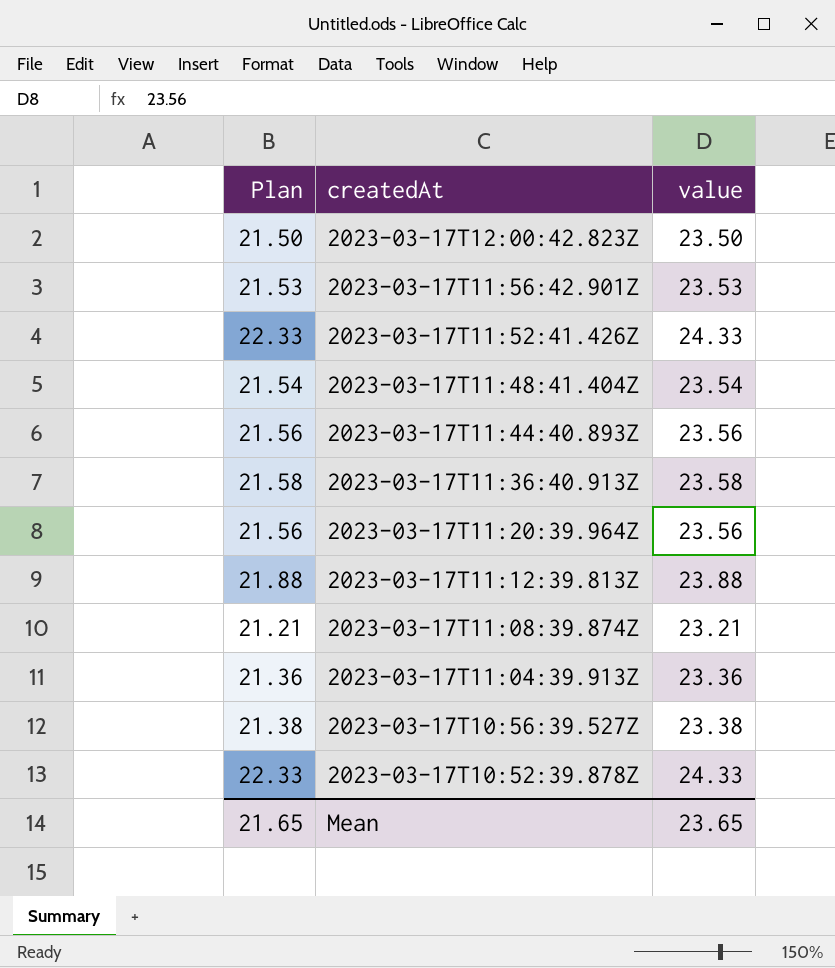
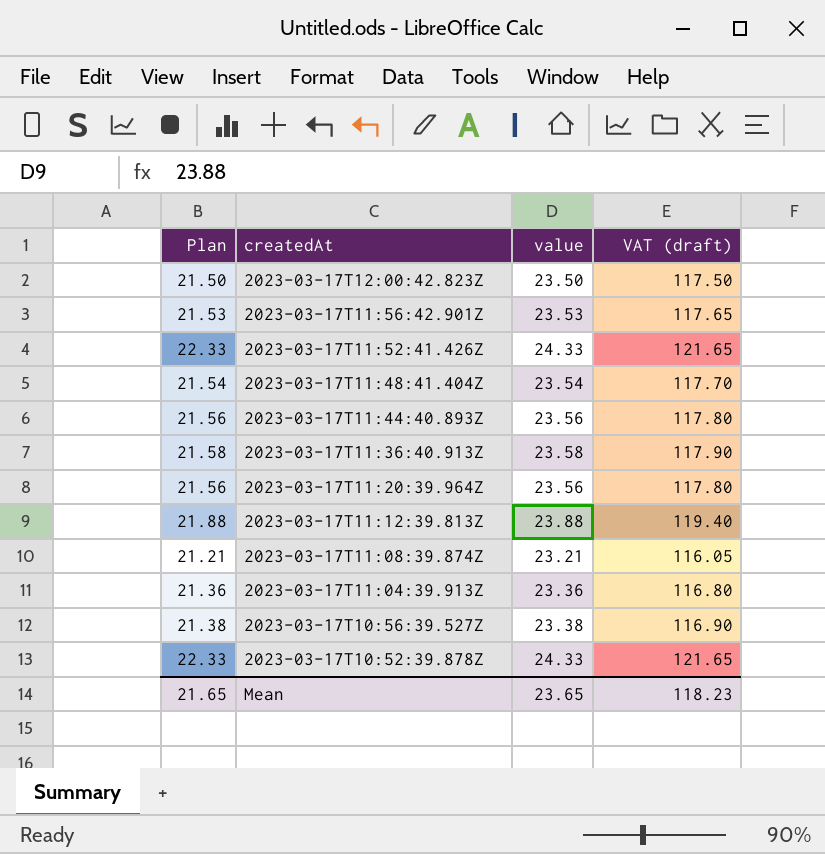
column VAT (draft) | formula: none -> [value] * 5

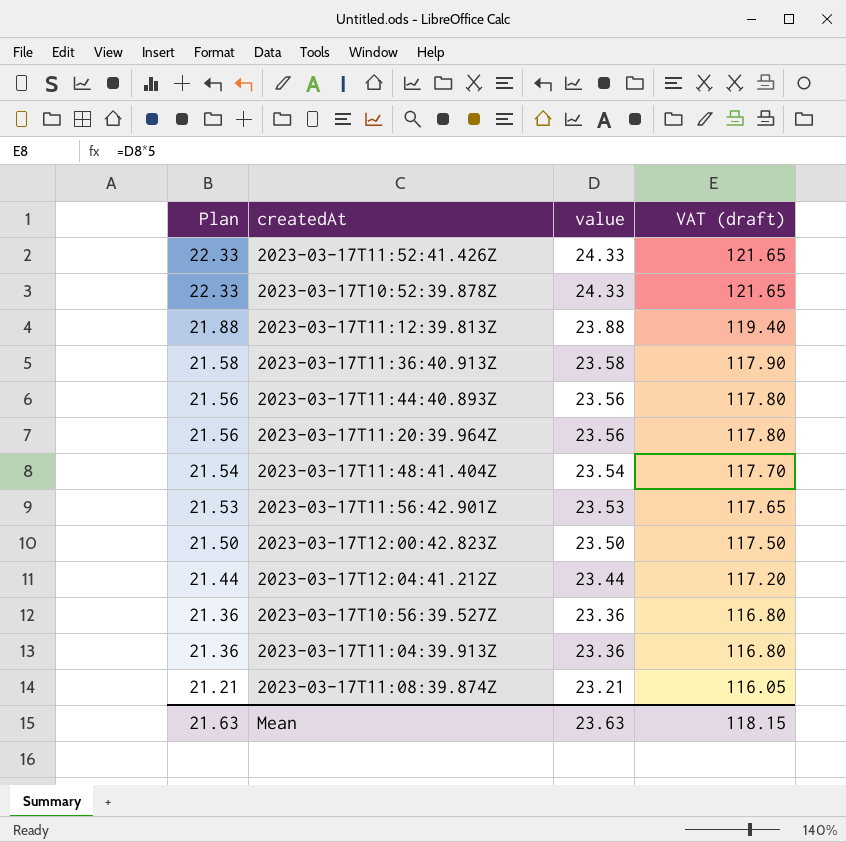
row order: createdAt descending -> Plan descending
row 2023-03-17T12:04:41.212Z: none -> 21.44 | 23.44 | 117.20
2023-03-17T10:56:39.527Z | Plan: 21.38 -> 21.36
2023-03-17T10:56:39.527Z | value: 23.38 -> 23.36
2023-03-17T10:56:39.527Z | VAT (draft): 116.90 -> 116.80
Mean | Plan: 21.65 -> 21.63
Mean | value: 23.65 -> 23.63
Mean | VAT (draft): 118.23 -> 118.15

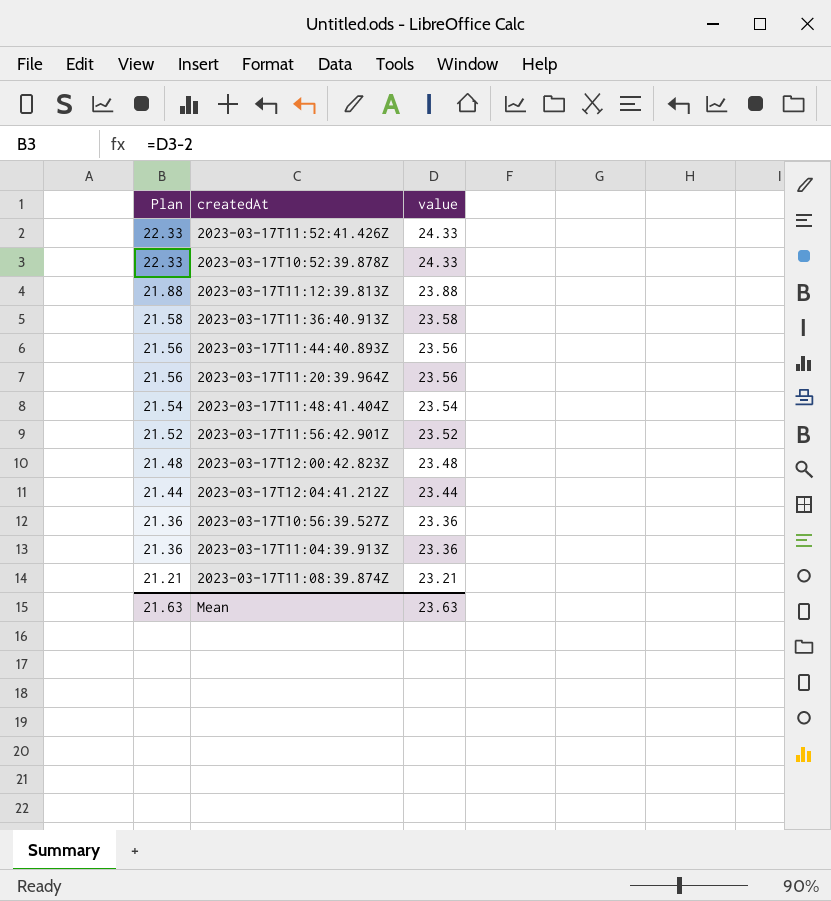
column VAT (draft) | formula: [value] * 5 -> none
2023-03-17T11:56:42.901Z | Plan: 21.53 -> 21.52
2023-03-17T11:56:42.901Z | value: 23.53 -> 23.52
2023-03-17T12:00:42.823Z | Plan: 21.50 -> 21.48
2023-03-17T12:00:42.823Z | value: 23.50 -> 23.48

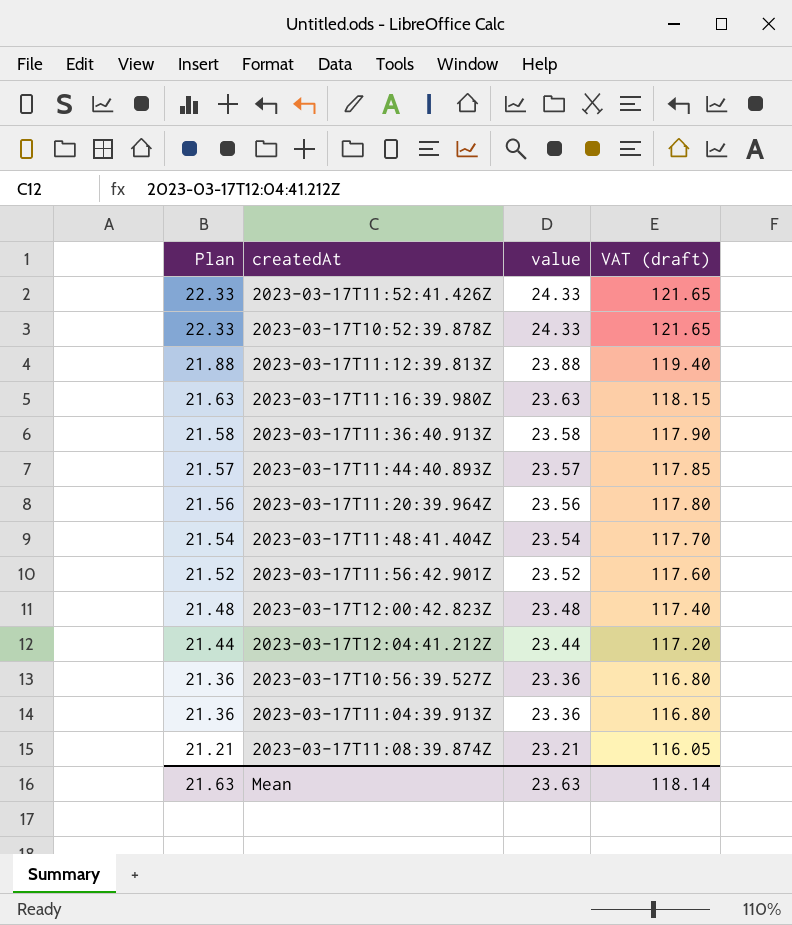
column VAT (draft) | formula: none -> [value] * 5
row 2023-03-17T11:16:39.980Z: none -> 21.63 | 23.63 | 118.15
2023-03-17T11:44:40.893Z | Plan: 21.56 -> 21.57
2023-03-17T11:44:40.893Z | value: 23.56 -> 23.57

